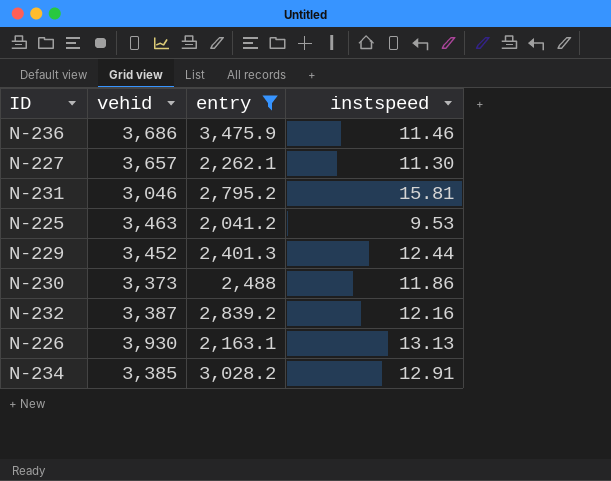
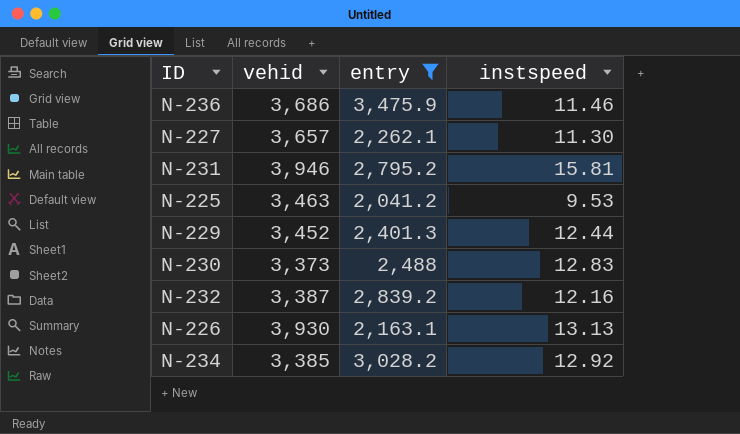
N-231 | vehid: 3,046 -> 3,946
N-230 | instspeed: 11.86 -> 12.83
N-234 | instspeed: 12.91 -> 12.92

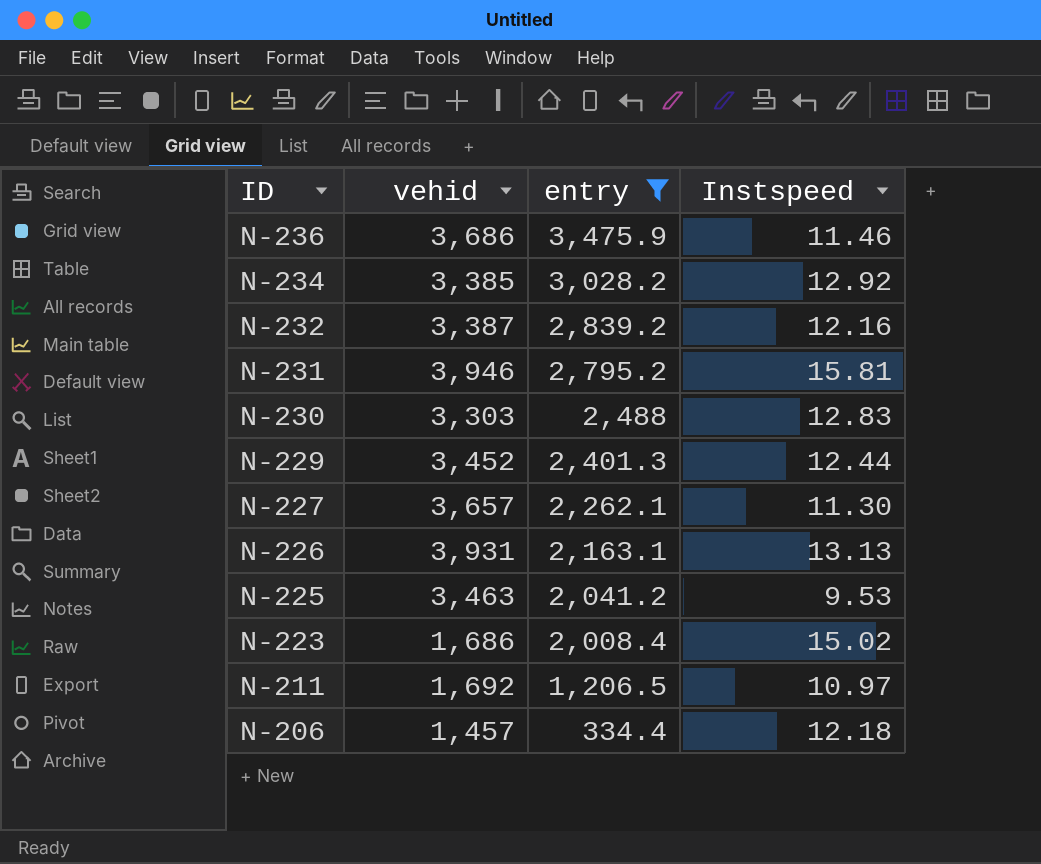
row order: none -> ID descending
column name: instspeed -> Instspeed
N-230 | vehid: 3,373 -> 3,303
N-226 | vehid: 3,930 -> 3,931
row N-223: none -> 1,686 | 2,008.4 | 15.02
row N-211: none -> 1,692 | 1,206.5 | 10.97
row N-206: none -> 1,457 | 334.4 | 12.18

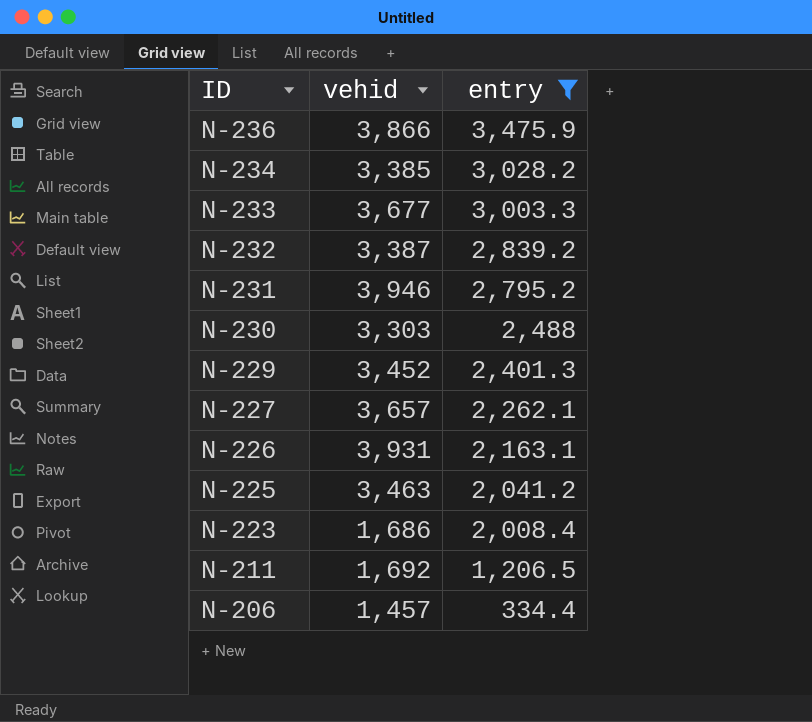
column Instspeed | position: 4 -> none
N-236 | vehid: 3,686 -> 3,866
row N-233: none -> 3,677 | 3,003.3

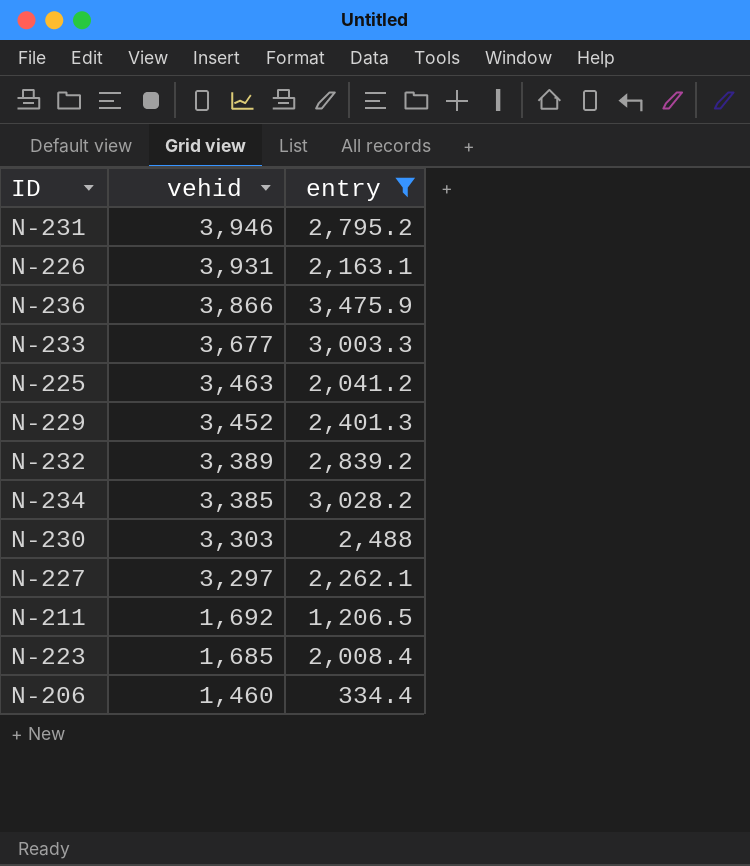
row order: ID descending -> vehid descending
N-232 | vehid: 3,387 -> 3,389
N-227 | vehid: 3,657 -> 3,297
N-223 | vehid: 1,686 -> 1,685
N-206 | vehid: 1,457 -> 1,460

